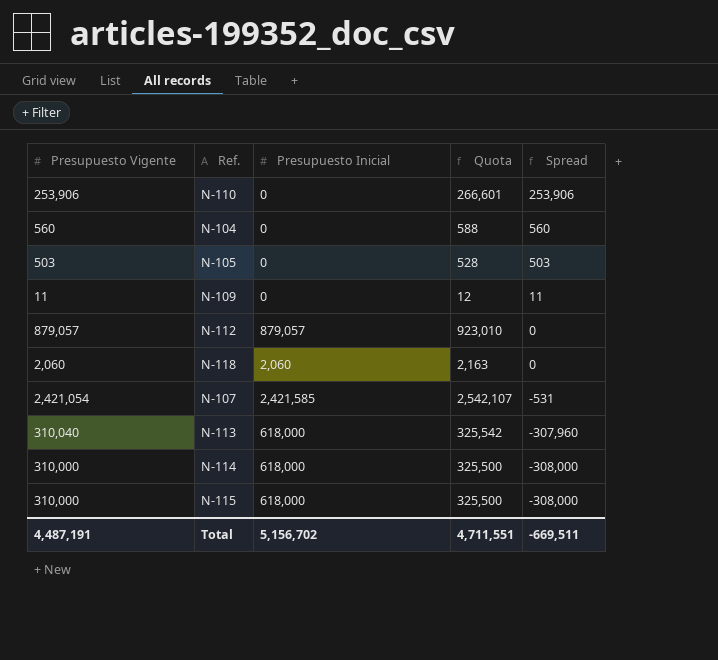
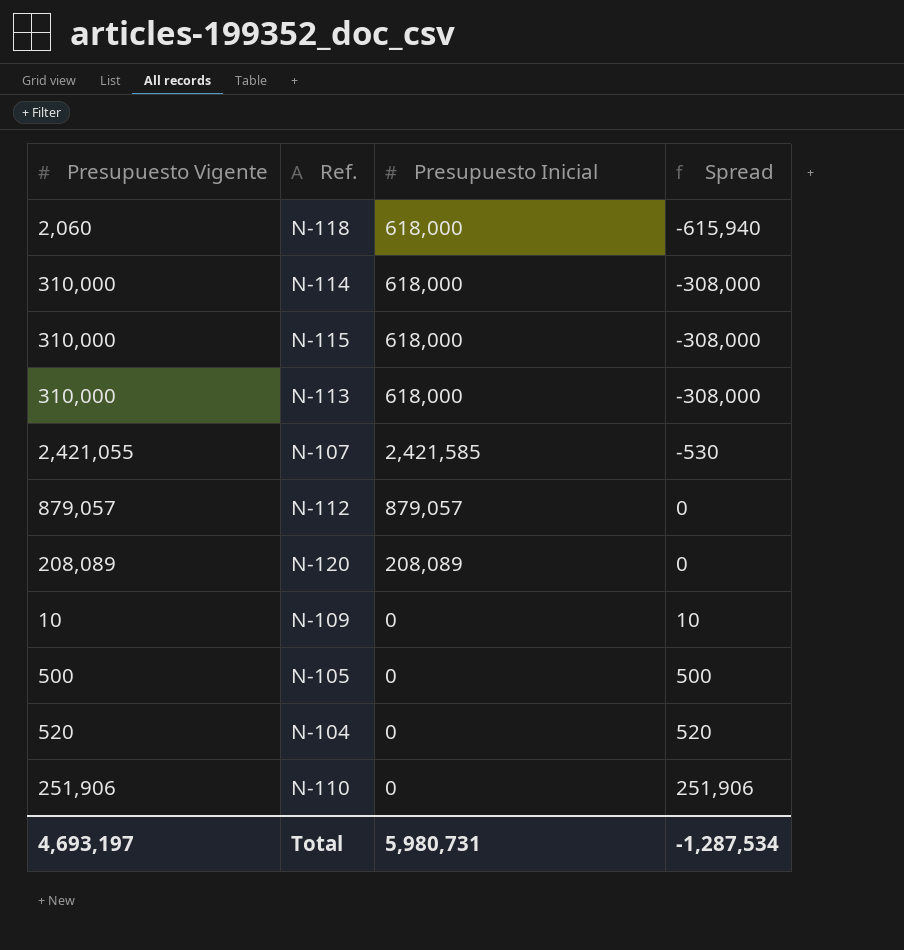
row order: Spread descending -> Spread ascending
column Quota | formula: [Presupuesto Vigente] * 1.05 -> none
N-118 | Presupuesto Inicial: 2,060 -> 618,000
N-118 | Spread: 0 -> -615,940
N-113 | Presupuesto Vigente: 310,040 -> 310,000
N-113 | Spread: -307,960 -> -308,000
N-107 | Presupuesto Vigente: 2,421,054 -> 2,421,055
N-107 | Spread: -531 -> -530
row N-120: none -> 208,089 | 208,089 | 0
N-109 | Presupuesto Vigente: 11 -> 10
N-109 | Spread: 11 -> 10
N-105 | Presupuesto Vigente: 503 -> 500
N-105 | Spread: 503 -> 500
N-104 | Presupuesto Vigente: 560 -> 520
N-104 | Spread: 560 -> 520
N-110 | Presupuesto Vigente: 253,906 -> 251,906
N-110 | Spread: 253,906 -> 251,906
Total | Presupuesto Vigente: 4,487,191 -> 4,693,197
Total | Presupuesto Inicial: 5,156,702 -> 5,980,731
Total | Spread: -669,511 -> -1,287,534

